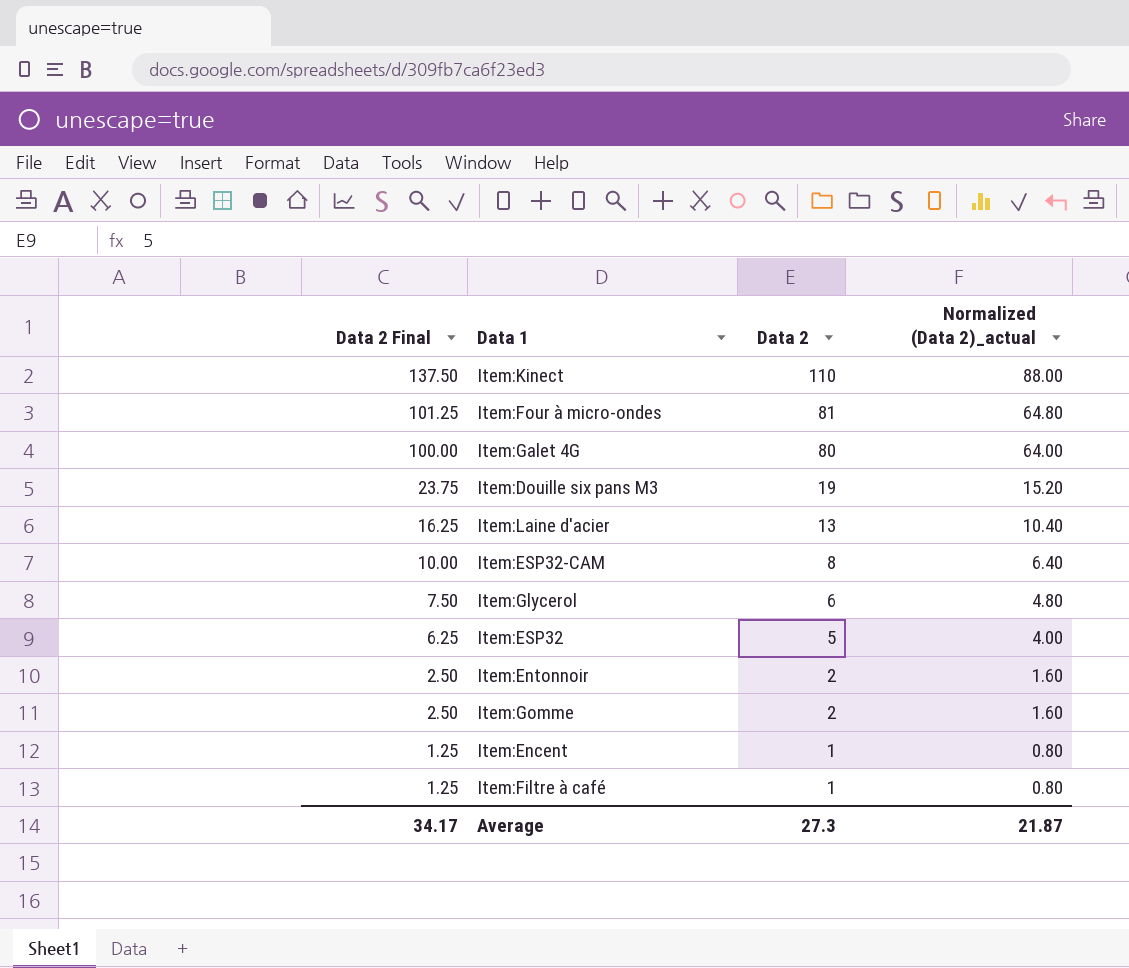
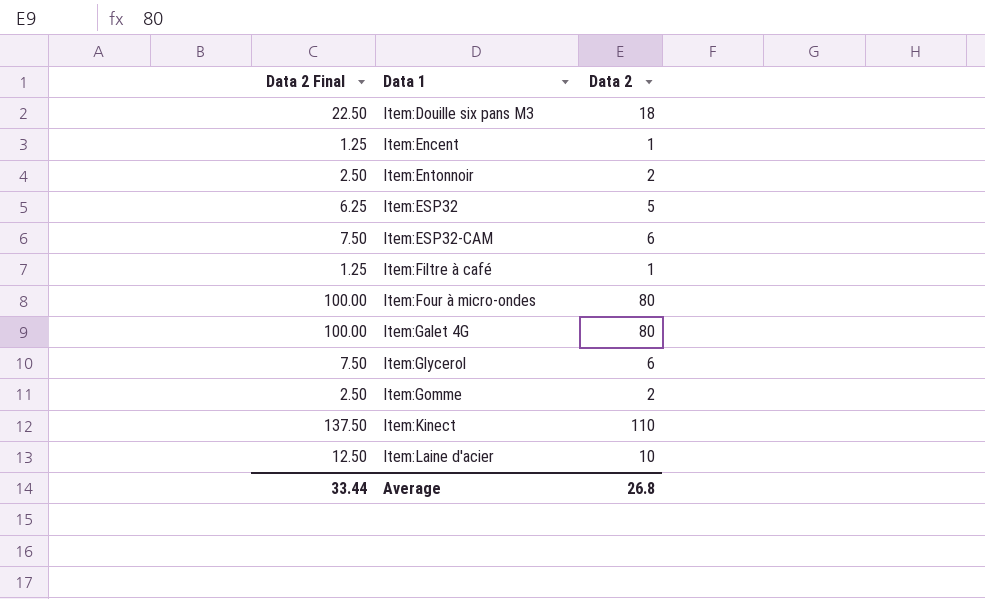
row order: Data 2 Final descending -> Data 1 ascending
column Normalized (Data 2)_actual | formula: [Data 2] * 0.8 -> none
Item:Douille six pans M3 | Data 2 Final: 23.75 -> 22.50
Item:Douille six pans M3 | Data 2: 19 -> 18
Item:ESP32-CAM | Data 2 Final: 10.00 -> 7.50
Item:ESP32-CAM | Data 2: 8 -> 6
Item:Four à micro-ondes | Data 2 Final: 101.25 -> 100.00
Item:Four à micro-ondes | Data 2: 81 -> 80
Item:Laine d'acier | Data 2 Final: 16.25 -> 12.50
Item:Laine d'acier | Data 2: 13 -> 10
Average | Data 2 Final: 34.17 -> 33.44
Average | Data 2: 27.3 -> 26.8

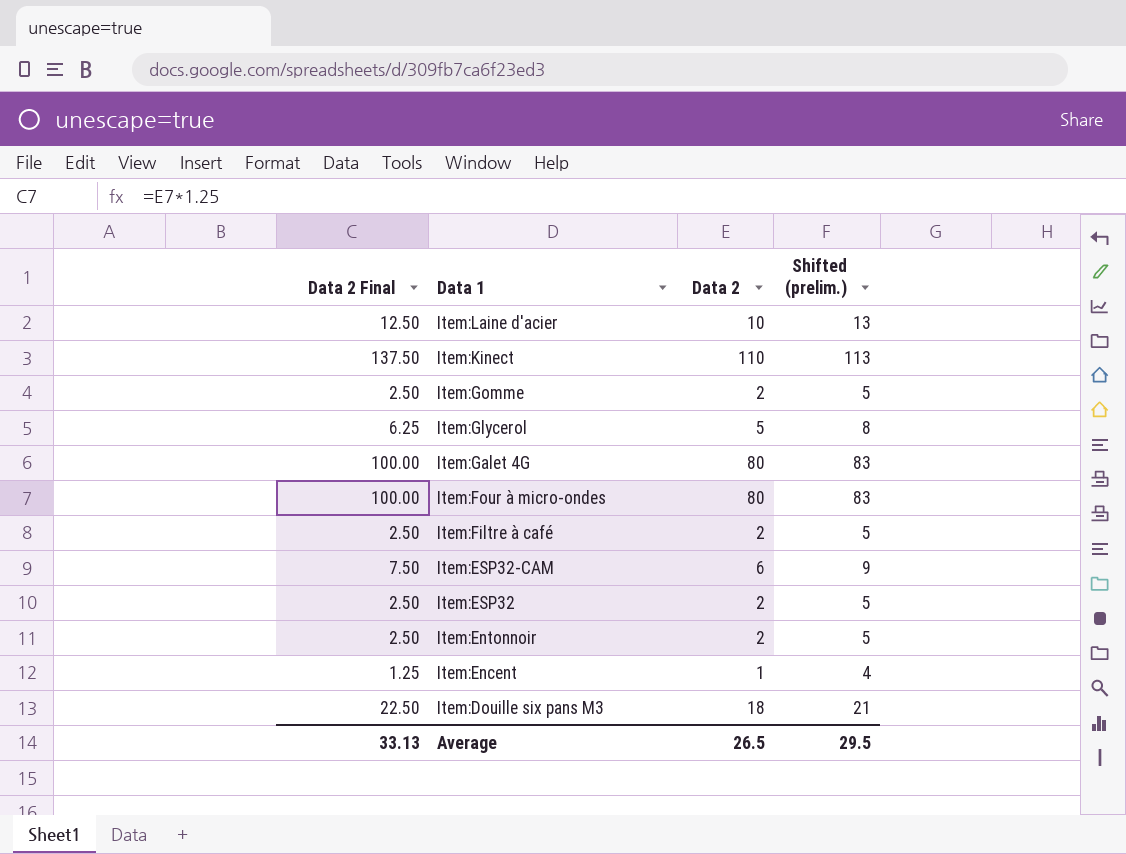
row order: Data 1 ascending -> Data 1 descending
column Shifted (prelim.) | formula: none -> [Data 2] + 3
Item:Glycerol | Data 2 Final: 7.50 -> 6.25
Item:Glycerol | Data 2: 6 -> 5
Item:Filtre à café | Data 2 Final: 1.25 -> 2.50
Item:Filtre à café | Data 2: 1 -> 2
Item:ESP32 | Data 2 Final: 6.25 -> 2.50
Item:ESP32 | Data 2: 5 -> 2
Average | Data 2 Final: 33.44 -> 33.13
Average | Data 2: 26.8 -> 26.5

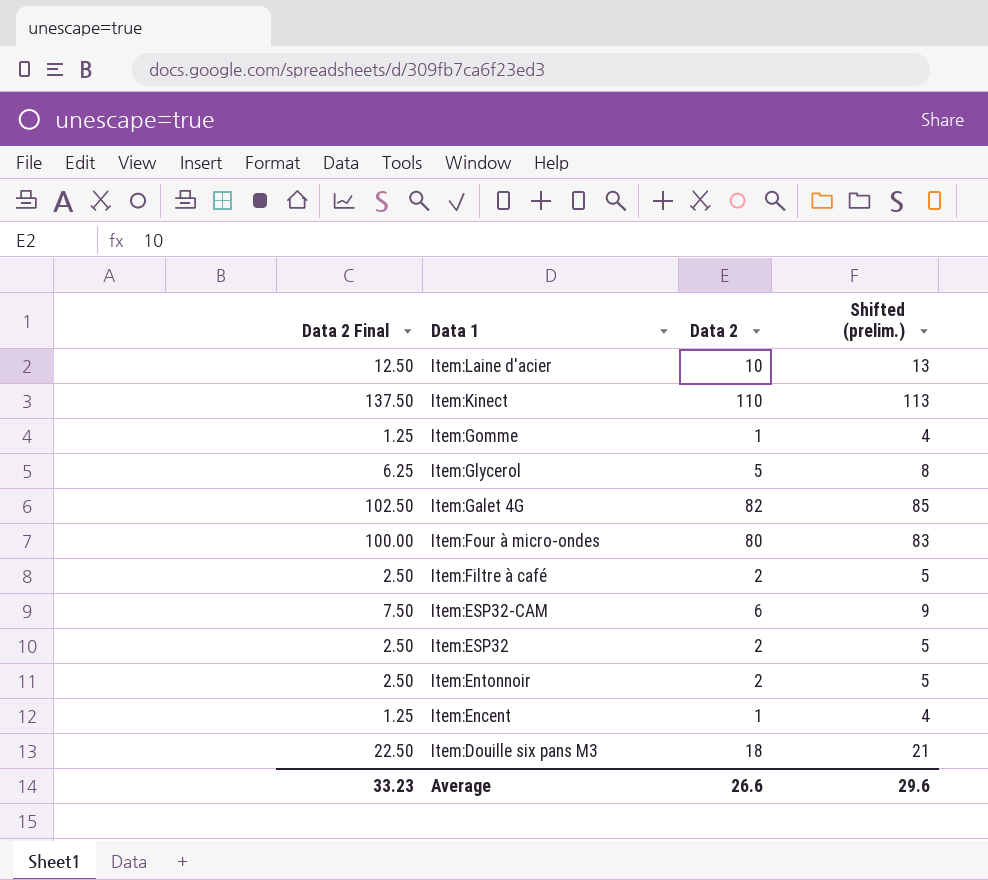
Item:Gomme | Data 2 Final: 2.50 -> 1.25
Item:Gomme | Data 2: 2 -> 1
Item:Gomme | Shifted (prelim.): 5 -> 4
Item:Galet 4G | Data 2 Final: 100.00 -> 102.50
Item:Galet 4G | Data 2: 80 -> 82
Item:Galet 4G | Shifted (prelim.): 83 -> 85
Average | Data 2 Final: 33.13 -> 33.23
Average | Data 2: 26.5 -> 26.6
Average | Shifted (prelim.): 29.5 -> 29.6

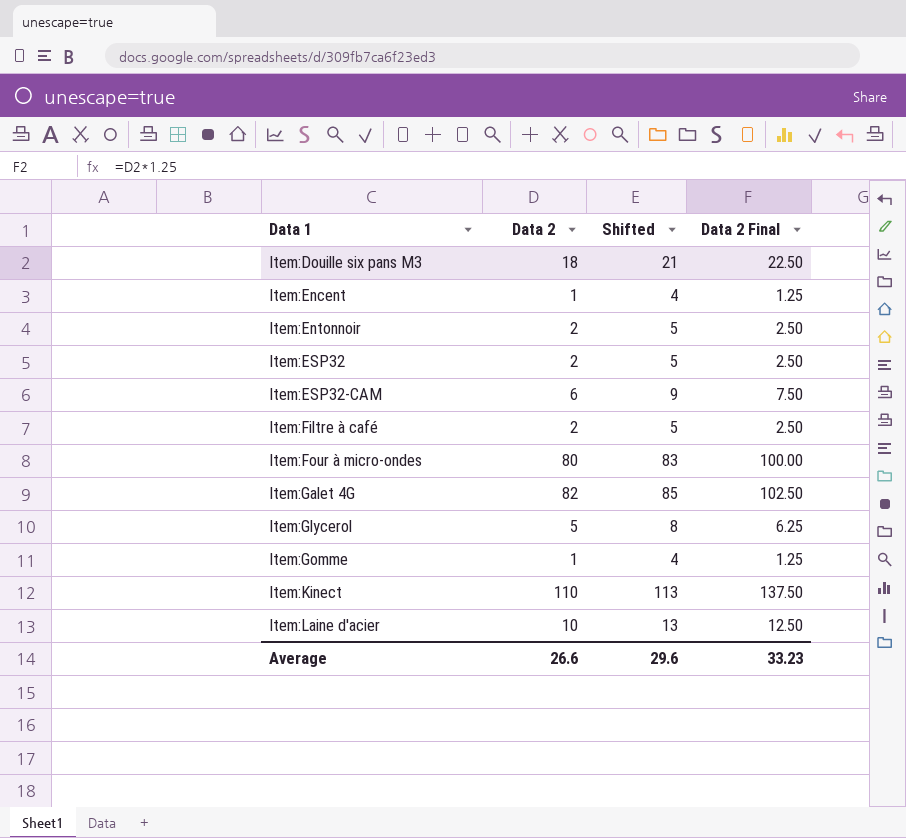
row order: Data 1 descending -> Data 1 ascending
column name: Shifted (prelim.) -> Shifted
column Data 2 Final | position: 1 -> 4

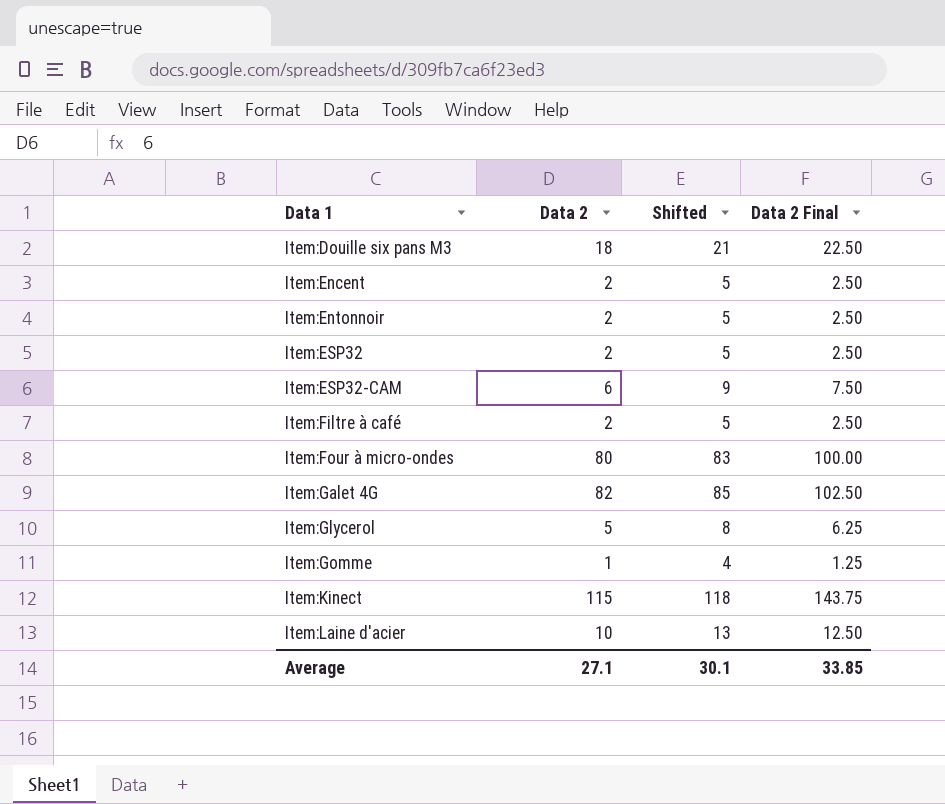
Item:Encent | Data 2: 1 -> 2
Item:Encent | Shifted: 4 -> 5
Item:Encent | Data 2 Final: 1.25 -> 2.50
Item:Kinect | Data 2: 110 -> 115
Item:Kinect | Shifted: 113 -> 118
Item:Kinect | Data 2 Final: 137.50 -> 143.75
Average | Data 2: 26.6 -> 27.1
Average | Shifted: 29.6 -> 30.1
Average | Data 2 Final: 33.23 -> 33.85

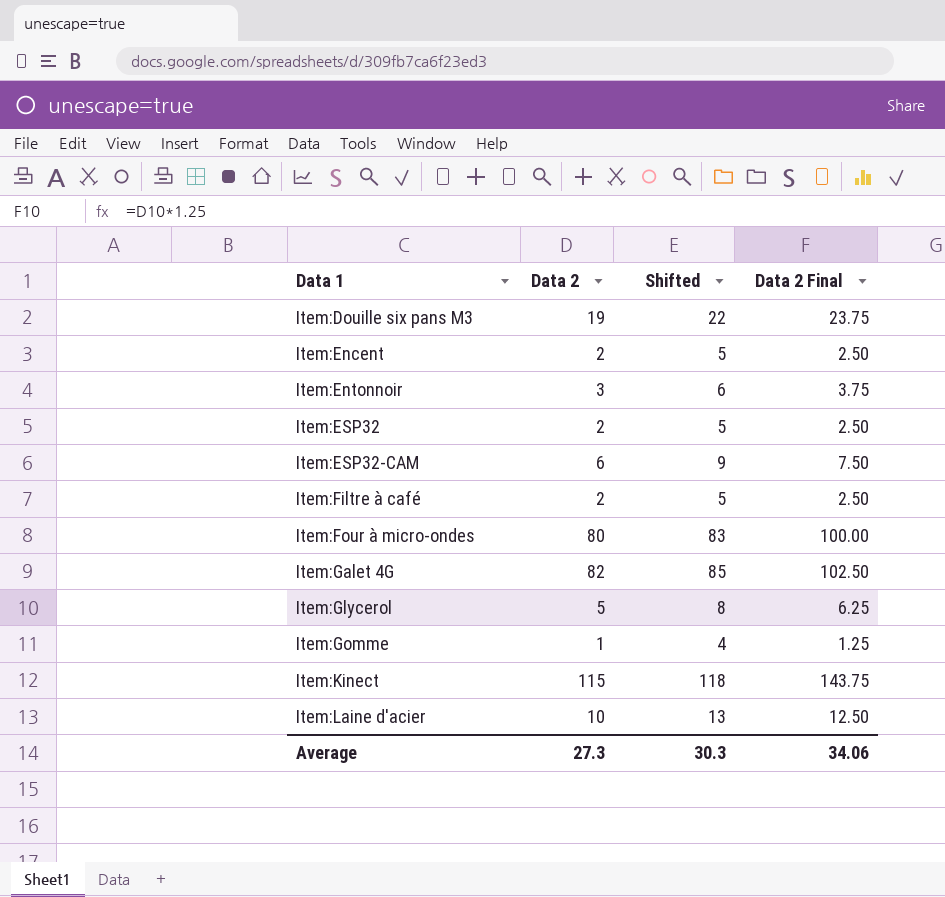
Item:Douille six pans M3 | Data 2: 18 -> 19
Item:Douille six pans M3 | Shifted: 21 -> 22
Item:Douille six pans M3 | Data 2 Final: 22.50 -> 23.75
Item:Entonnoir | Data 2: 2 -> 3
Item:Entonnoir | Shifted: 5 -> 6
Item:Entonnoir | Data 2 Final: 2.50 -> 3.75
Average | Data 2: 27.1 -> 27.3
Average | Shifted: 30.1 -> 30.3
Average | Data 2 Final: 33.85 -> 34.06

